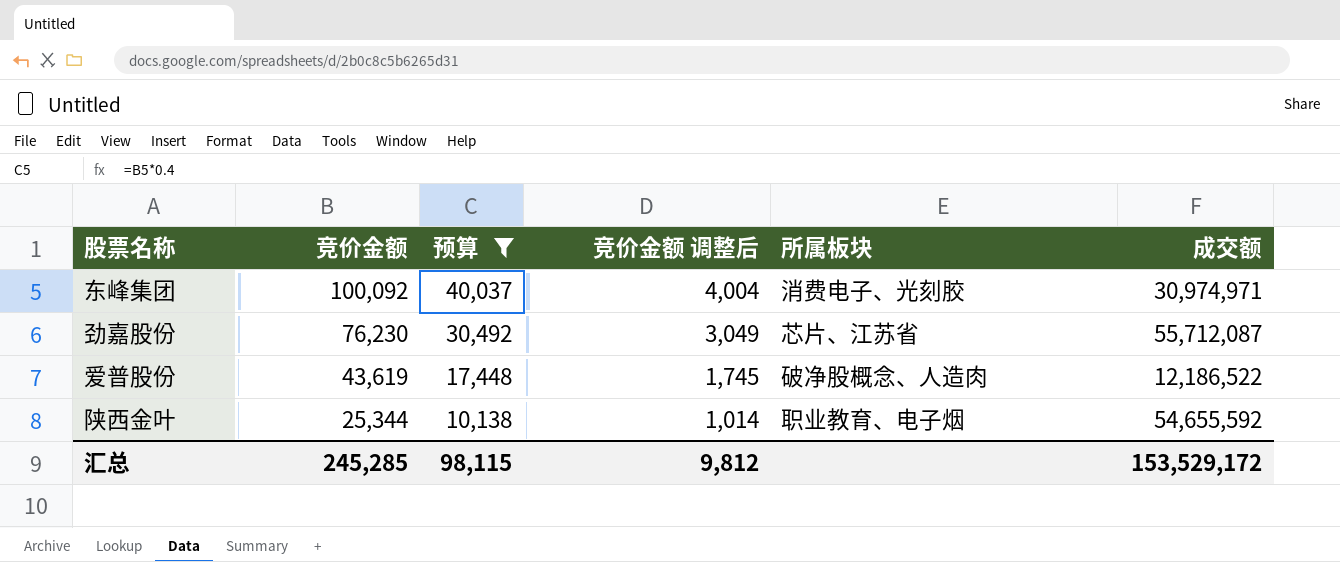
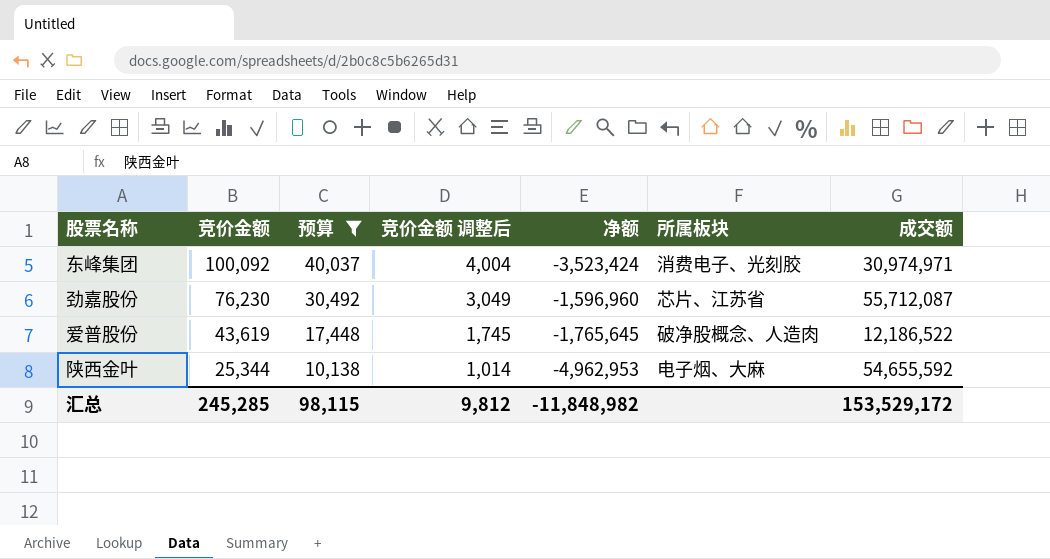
column 净额 | position: none -> 5
陕西金叶 | 所属板块: 职业教育、电子烟 -> 电子烟、大麻

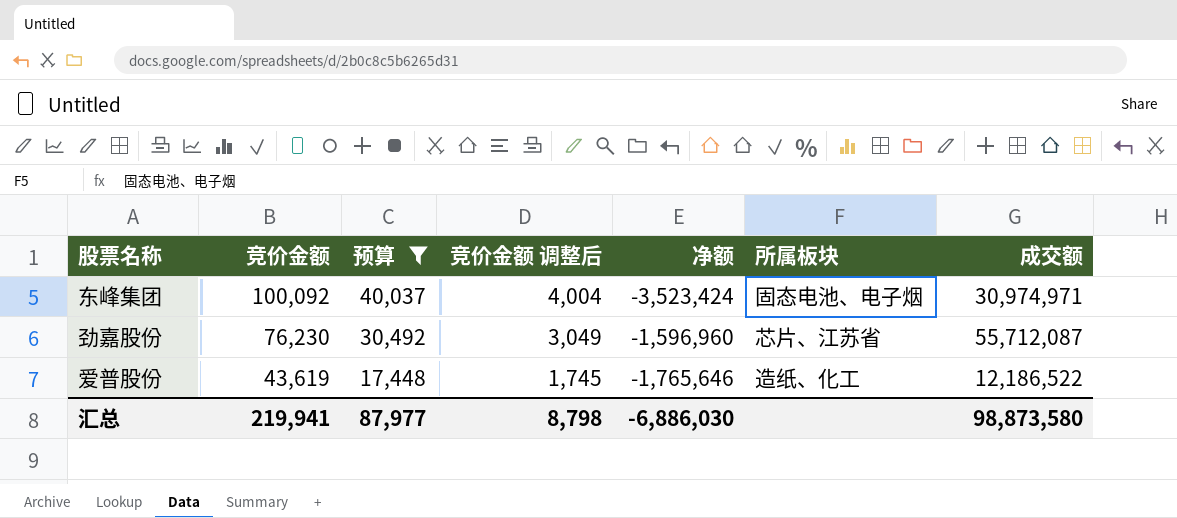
row 陕西金叶: 25,344 | 10,138 | 1,014 | -4,962,953 | 电子烟、大麻 | 54,655,592 -> none
东峰集团 | 所属板块: 消费电子、光刻胶 -> 固态电池、电子烟
爱普股份 | 净额: -1,765,645 -> -1,765,646
爱普股份 | 所属板块: 破净股概念、人造肉 -> 造纸、化工
汇总 | 竞价金额: 245,285 -> 219,941
汇总 | 预算: 98,115 -> 87,977
汇总 | 竞价金额 调整后: 9,812 -> 8,798
汇总 | 净额: -11,848,982 -> -6,886,030
汇总 | 成交额: 153,529,172 -> 98,873,580

